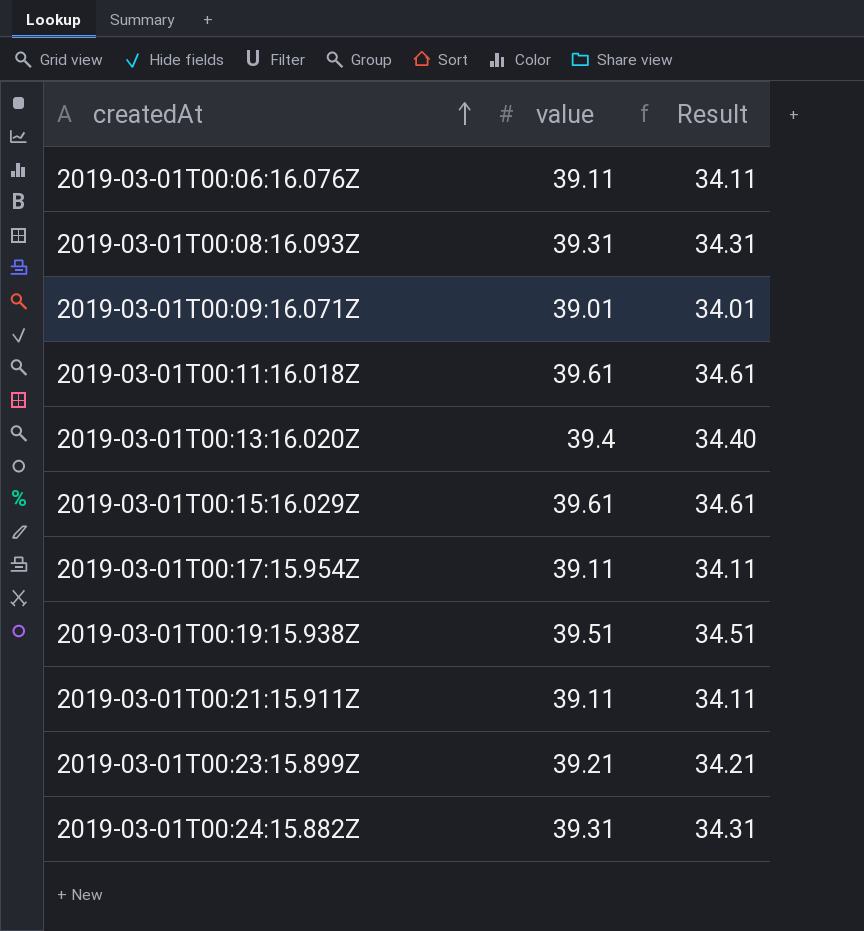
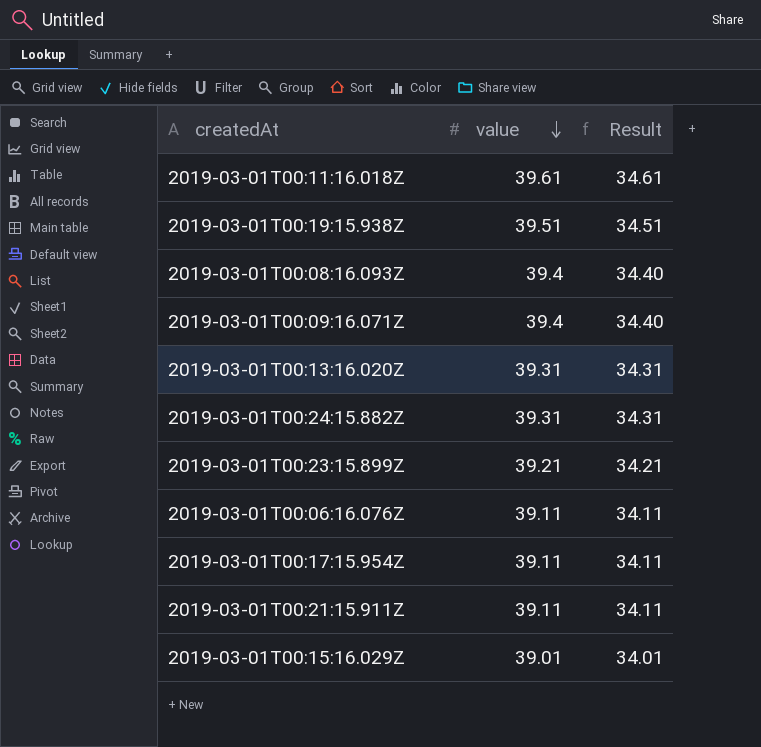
row order: createdAt ascending -> value descending
2019-03-01T00:08:16.093Z | value: 39.31 -> 39.4
2019-03-01T00:08:16.093Z | Result: 34.31 -> 34.40
2019-03-01T00:09:16.071Z | value: 39.01 -> 39.4
2019-03-01T00:09:16.071Z | Result: 34.01 -> 34.40
2019-03-01T00:13:16.020Z | value: 39.4 -> 39.31
2019-03-01T00:13:16.020Z | Result: 34.40 -> 34.31
2019-03-01T00:15:16.029Z | value: 39.61 -> 39.01
2019-03-01T00:15:16.029Z | Result: 34.61 -> 34.01

